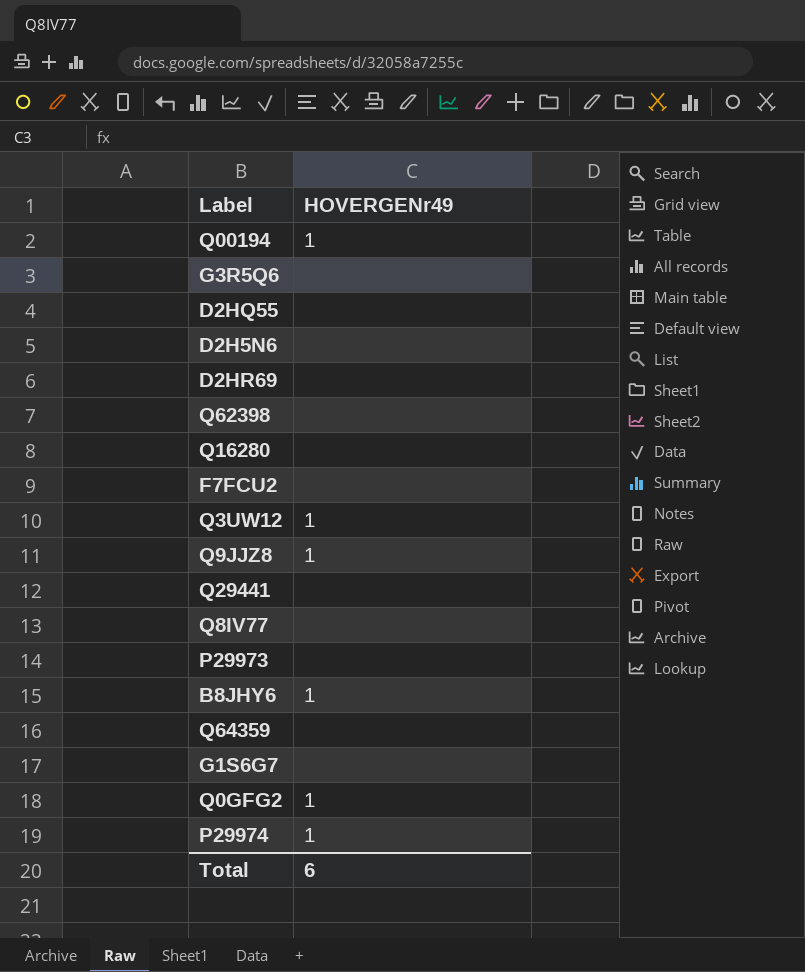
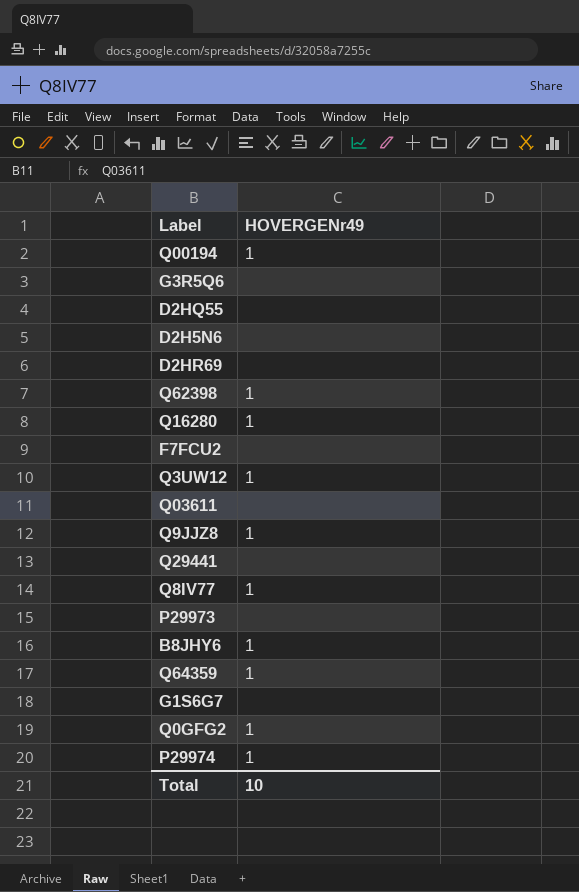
Q62398 | HOVERGENr49: none -> 1
Q16280 | HOVERGENr49: none -> 1
row Q03611: none -> none
Q8IV77 | HOVERGENr49: none -> 1
Q64359 | HOVERGENr49: none -> 1
Total | HOVERGENr49: 6 -> 10

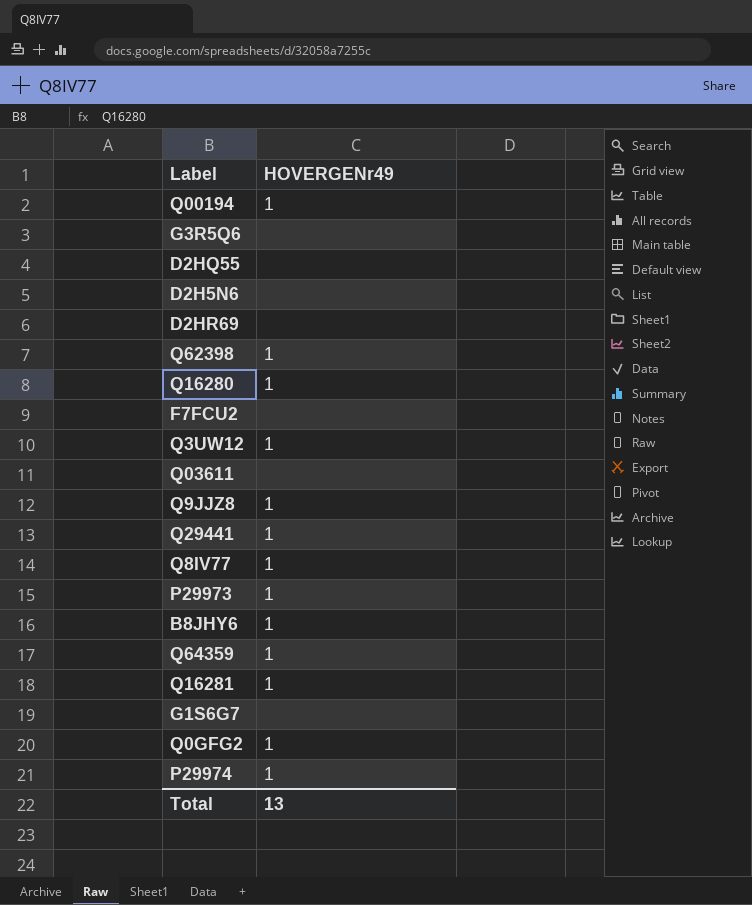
Q29441 | HOVERGENr49: none -> 1
P29973 | HOVERGENr49: none -> 1
row Q16281: none -> 1
Total | HOVERGENr49: 10 -> 13

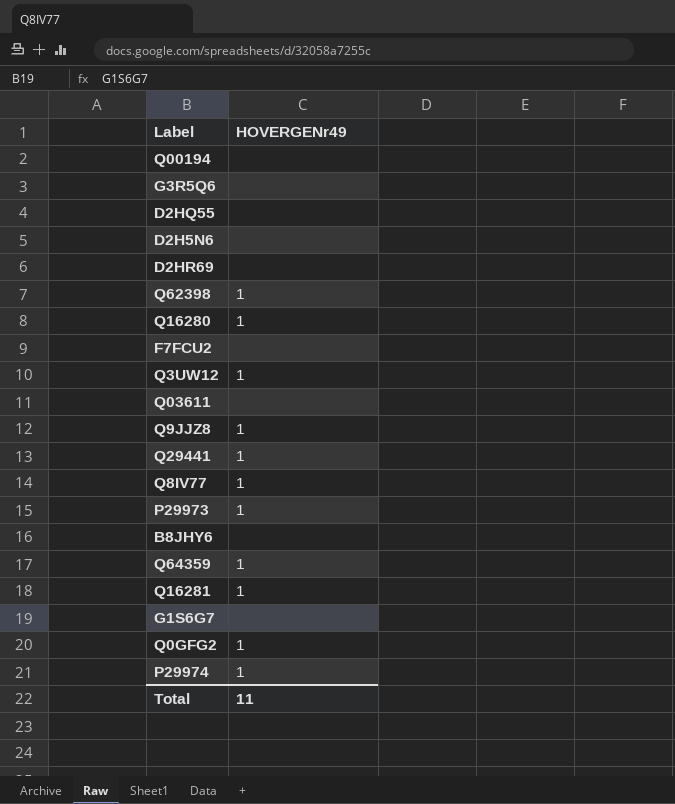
Q00194 | HOVERGENr49: 1 -> none
B8JHY6 | HOVERGENr49: 1 -> none
Total | HOVERGENr49: 13 -> 11

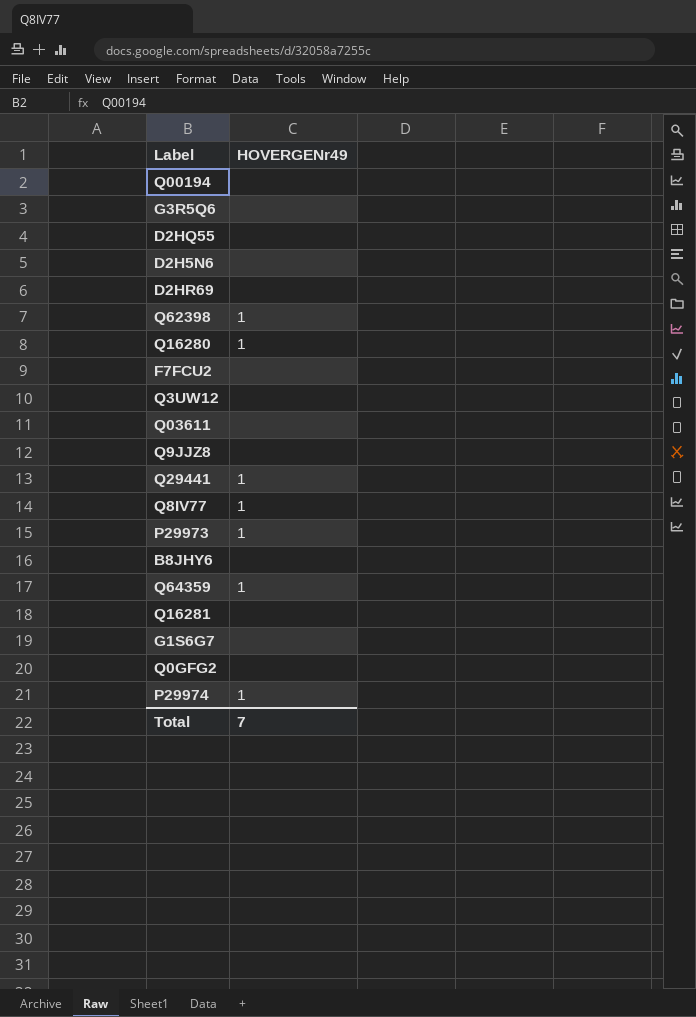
Q3UW12 | HOVERGENr49: 1 -> none
Q9JJZ8 | HOVERGENr49: 1 -> none
Q16281 | HOVERGENr49: 1 -> none
Q0GFG2 | HOVERGENr49: 1 -> none
Total | HOVERGENr49: 11 -> 7

